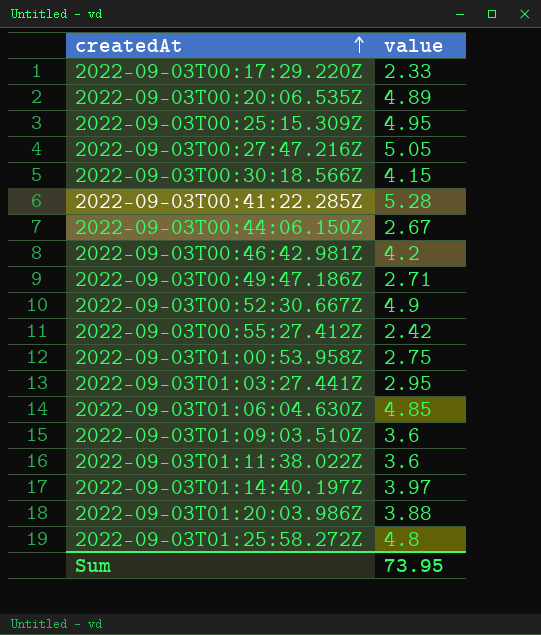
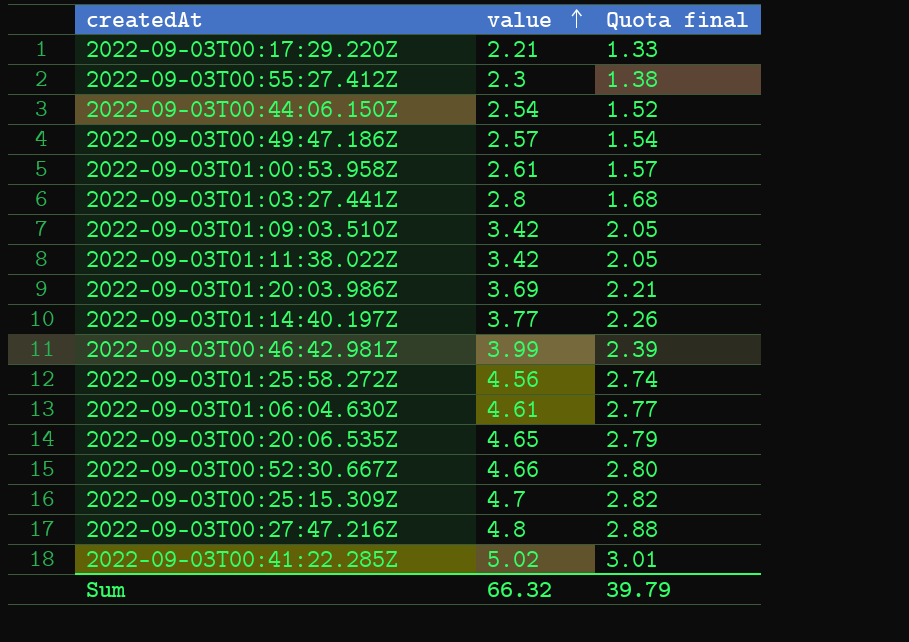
row order: createdAt ascending -> value ascending
column Quota final | formula: none -> [value] * 0.6
row 2022-09-03T00:30:18.566Z: 4.15 -> none
2022-09-03T00:17:29.220Z | value: 2.33 -> 2.21
2022-09-03T00:55:27.412Z | value: 2.42 -> 2.3
2022-09-03T00:44:06.150Z | value: 2.67 -> 2.54
2022-09-03T00:49:47.186Z | value: 2.71 -> 2.57
2022-09-03T01:00:53.958Z | value: 2.75 -> 2.61
2022-09-03T01:03:27.441Z | value: 2.95 -> 2.8
2022-09-03T01:09:03.510Z | value: 3.6 -> 3.42
2022-09-03T01:11:38.022Z | value: 3.6 -> 3.42
2022-09-03T01:20:03.986Z | value: 3.88 -> 3.69
2022-09-03T01:14:40.197Z | value: 3.97 -> 3.77
2022-09-03T00:46:42.981Z | value: 4.2 -> 3.99
2022-09-03T01:25:58.272Z | value: 4.8 -> 4.56
2022-09-03T01:06:04.630Z | value: 4.85 -> 4.61
2022-09-03T00:20:06.535Z | value: 4.89 -> 4.65
2022-09-03T00:52:30.667Z | value: 4.9 -> 4.66
2022-09-03T00:25:15.309Z | value: 4.95 -> 4.7
2022-09-03T00:27:47.216Z | value: 5.05 -> 4.8
2022-09-03T00:41:22.285Z | value: 5.28 -> 5.02
Sum | value: 73.95 -> 66.32

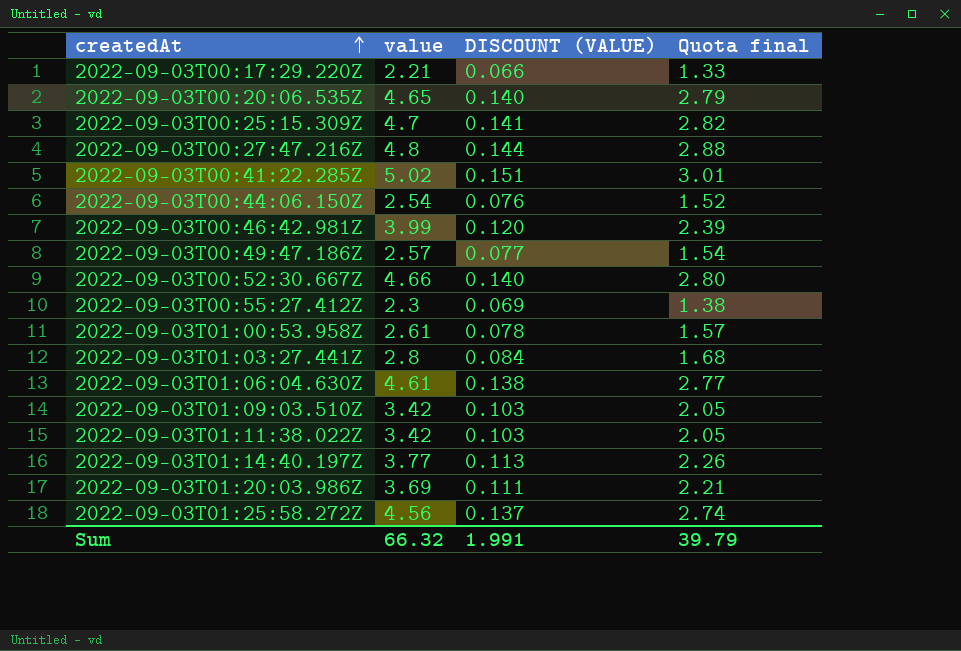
row order: value ascending -> createdAt ascending
column DISCOUNT (VALUE) | formula: none -> [value] * 0.03

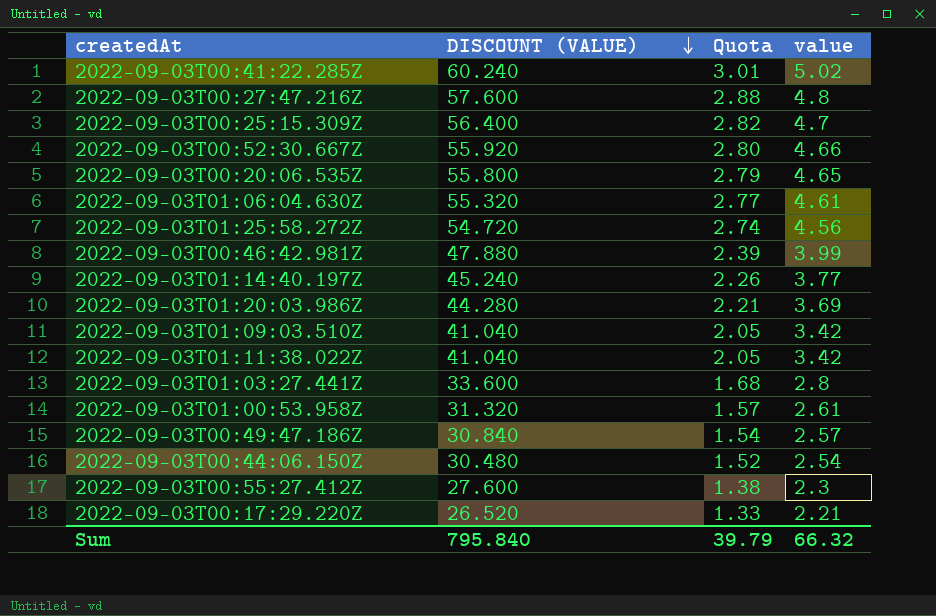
row order: createdAt ascending -> DISCOUNT (VALUE) descending
column DISCOUNT (VALUE) | formula: [value] * 0.03 -> [value] * 12
column name: Quota final -> Quota
column value | position: 2 -> 4
Sum | DISCOUNT (VALUE): 1.991 -> 795.840

